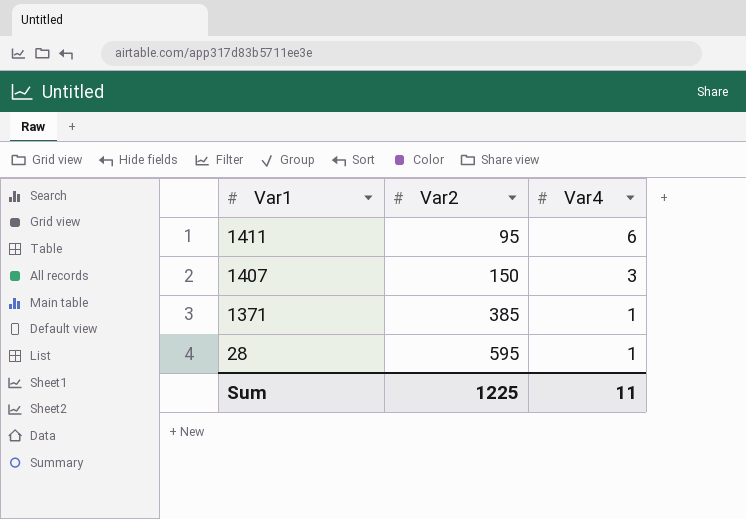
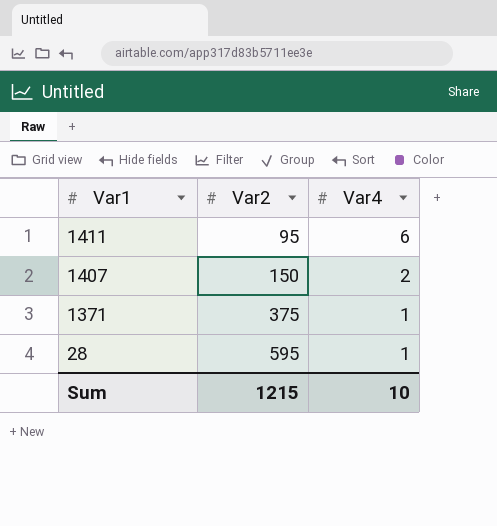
1407 | Var4: 3 -> 2
1371 | Var2: 385 -> 375
Sum | Var2: 1225 -> 1215
Sum | Var4: 11 -> 10

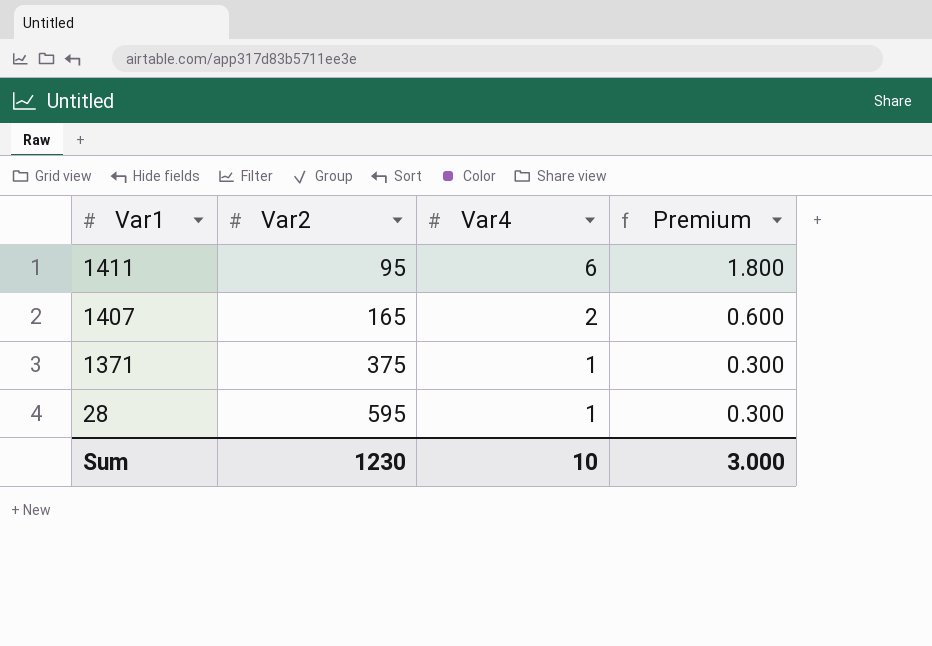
column Premium | formula: none -> [Var4] * 0.3
1407 | Var2: 150 -> 165
Sum | Var2: 1215 -> 1230

